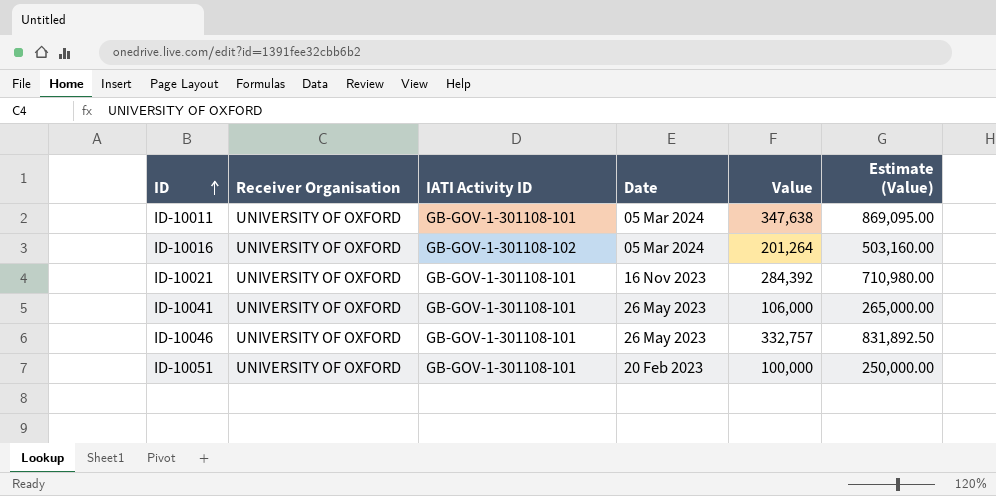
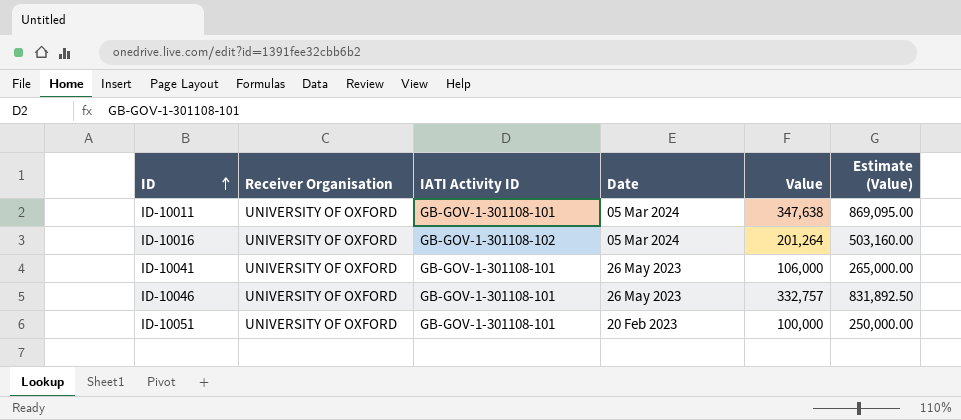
row ID-10021: UNIVERSITY OF OXFORD | GB-GOV-1-301108-101 | 16 Nov 2023 | 284,392 | 710,980.00 -> none

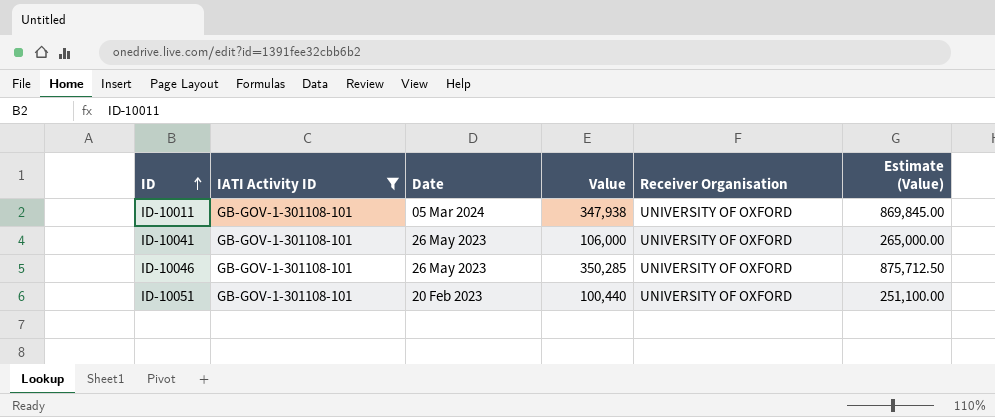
filter: none -> IATI Activity ID = GB-GOV-1-301108-101
column Receiver Organisation | position: 2 -> 5
ID-10011 | Value: 347,638 -> 347,938
ID-10011 | Estimate (Value): 869,095.00 -> 869,845.00
ID-10046 | Value: 332,757 -> 350,285
ID-10046 | Estimate (Value): 831,892.50 -> 875,712.50
ID-10051 | Value: 100,000 -> 100,440
ID-10051 | Estimate (Value): 250,000.00 -> 251,100.00

